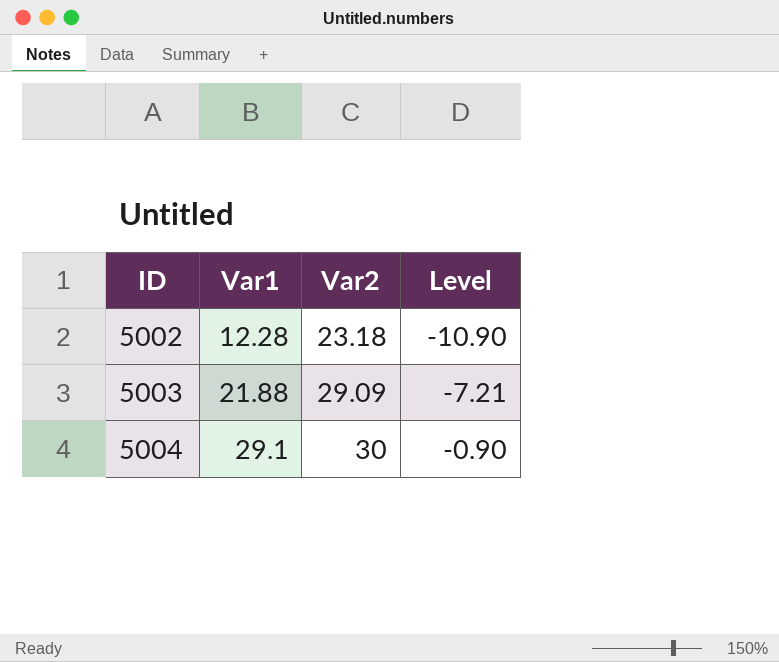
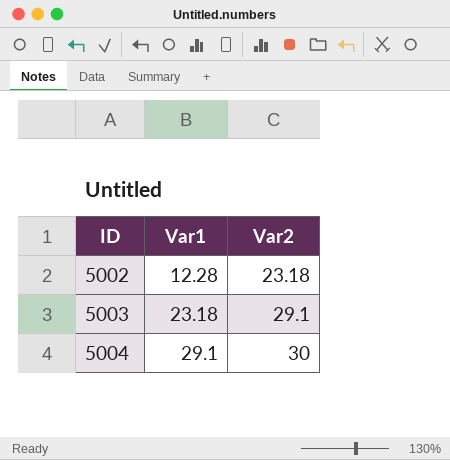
column Level | formula: [Var1] - [Var2] -> none
5003 | Var1: 21.88 -> 23.18
5003 | Var2: 29.09 -> 29.1

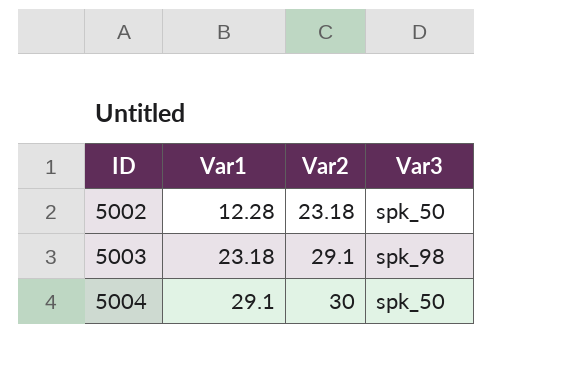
column Var3 | position: none -> 4

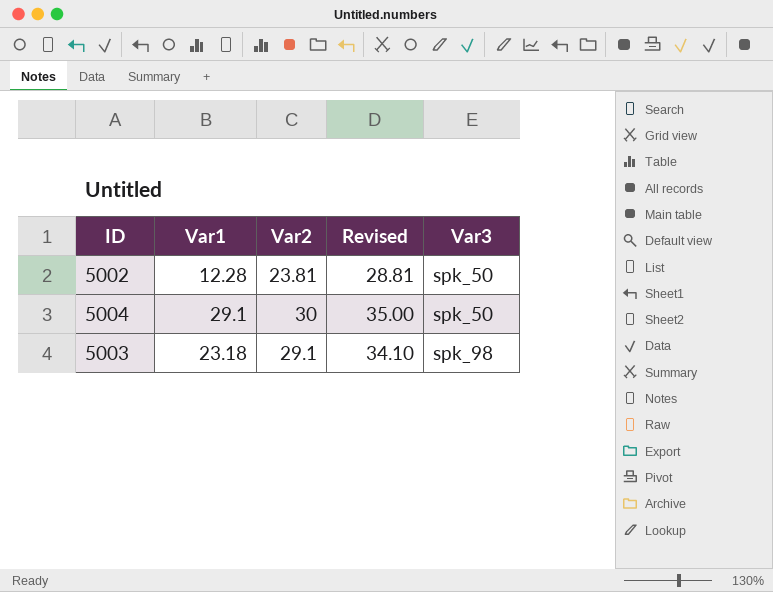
row order: ID ascending -> Var3 ascending
column Revised | formula: none -> [Var2] + 5
5002 | Var2: 23.18 -> 23.81

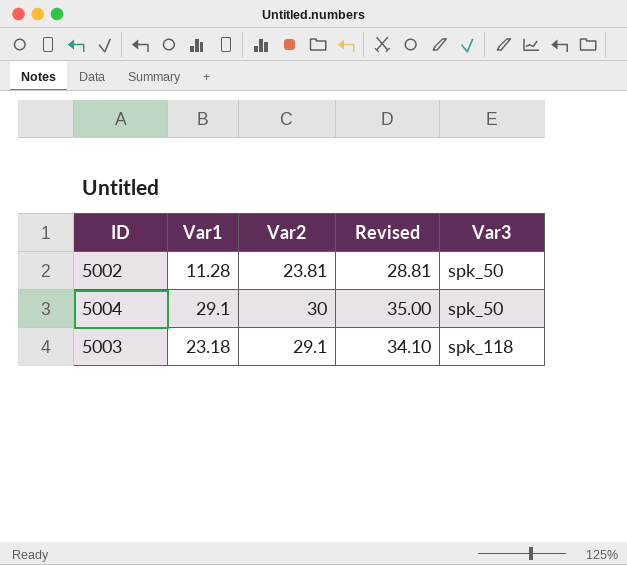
5002 | Var1: 12.28 -> 11.28
5003 | Var3: spk_98 -> spk_118

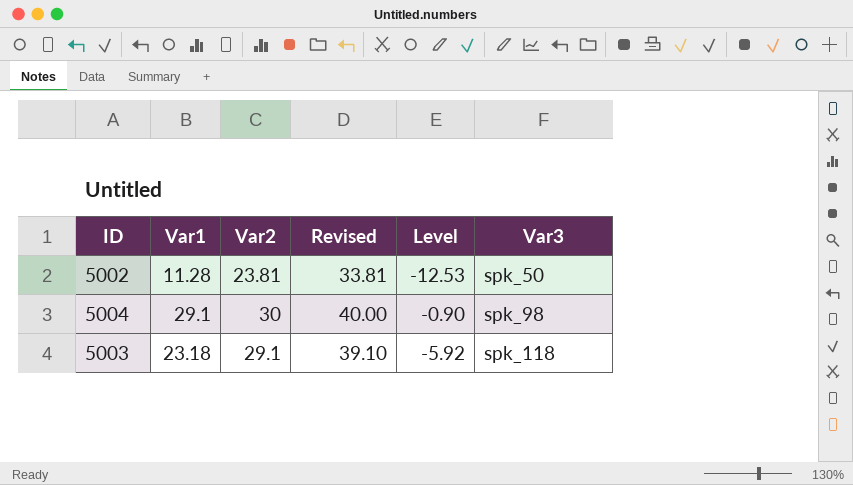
column Revised | formula: [Var2] + 5 -> [Var2] + 10
column Level | formula: none -> [Var1] - [Var2]
5004 | Var3: spk_50 -> spk_98

